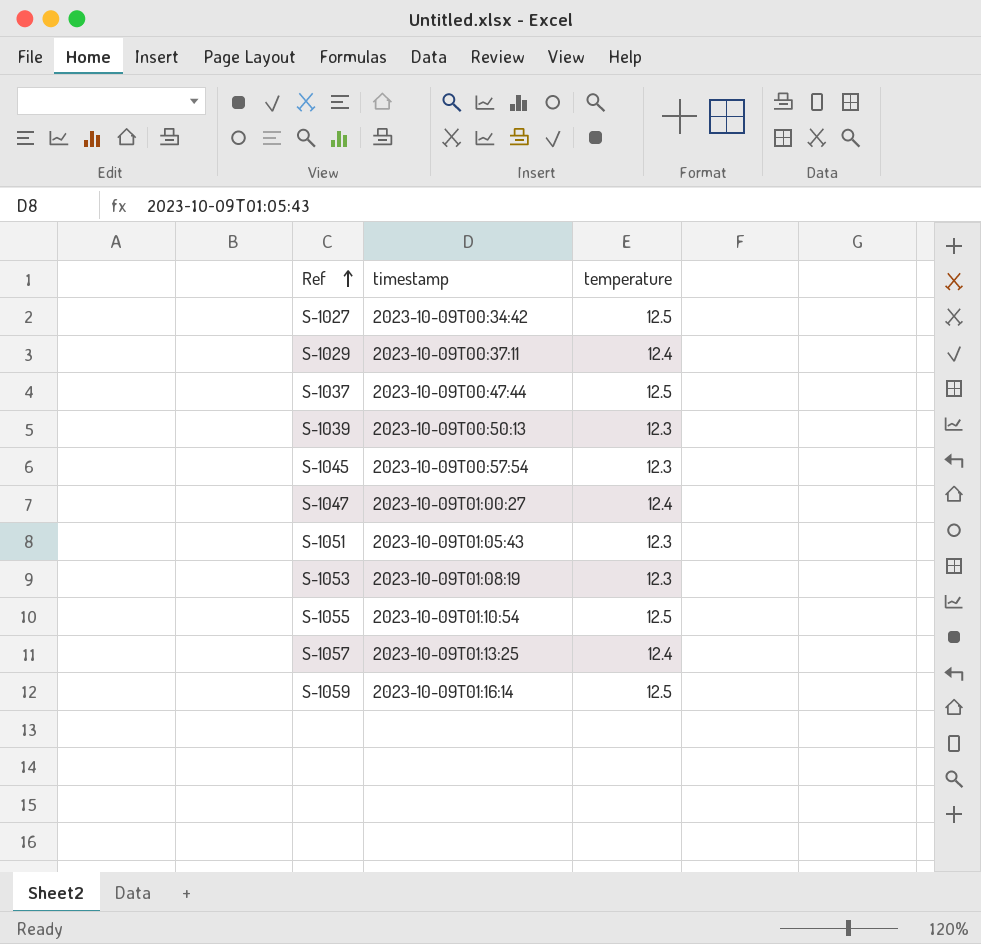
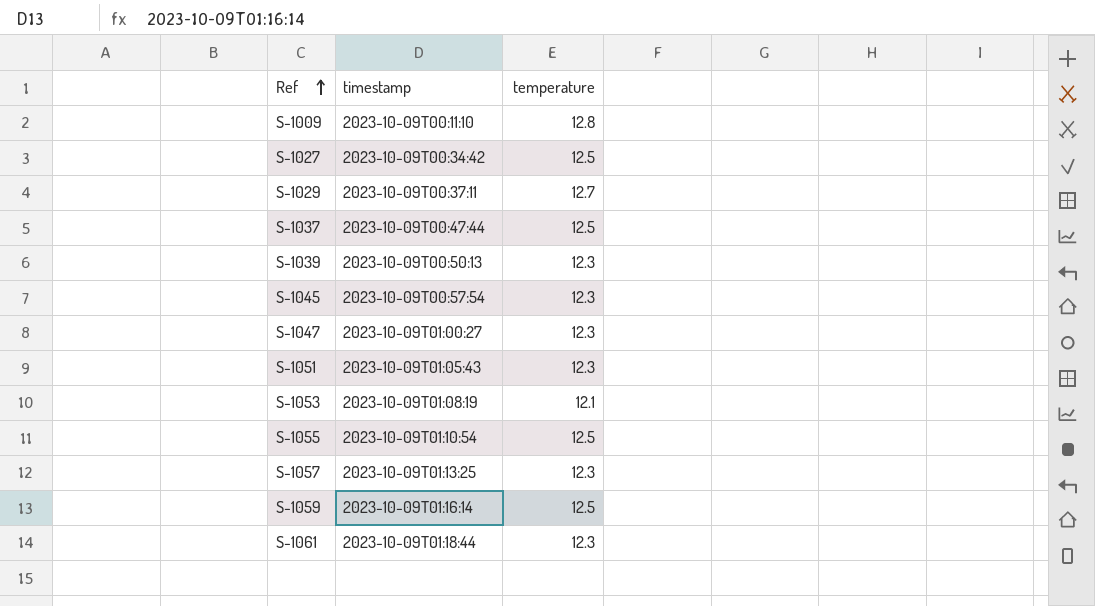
row S-1009: none -> 2023-10-09T00:11:10 | 12.8
S-1029 | temperature: 12.4 -> 12.7
S-1047 | temperature: 12.4 -> 12.3
S-1053 | temperature: 12.3 -> 12.1
S-1057 | temperature: 12.4 -> 12.3
row S-1061: none -> 2023-10-09T01:18:44 | 12.3

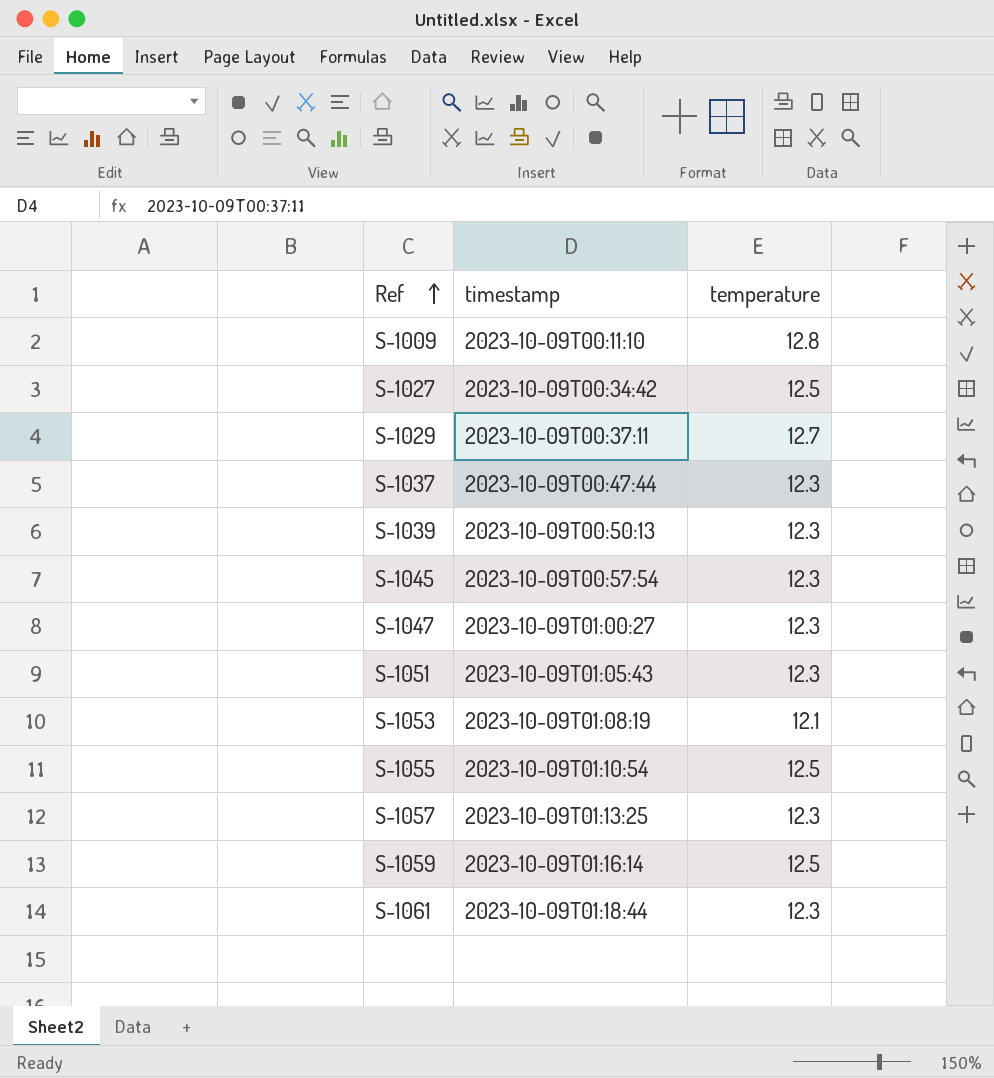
S-1037 | temperature: 12.5 -> 12.3

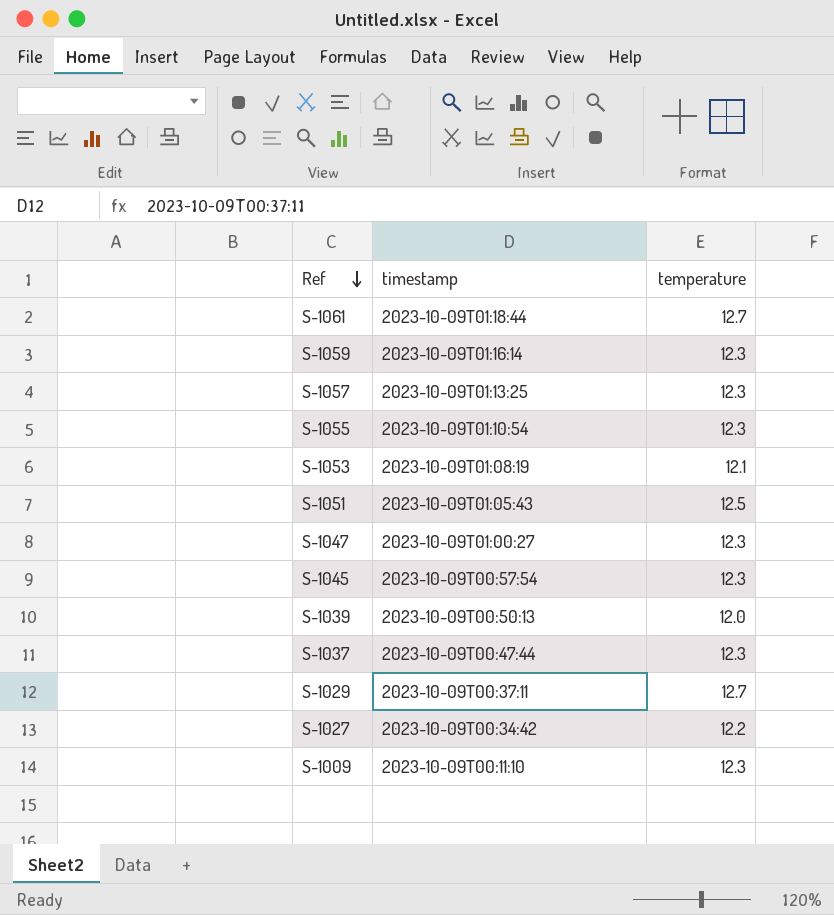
row order: Ref ascending -> Ref descending
S-1061 | temperature: 12.3 -> 12.7
S-1059 | temperature: 12.5 -> 12.3
S-1055 | temperature: 12.5 -> 12.3
S-1051 | temperature: 12.3 -> 12.5
S-1039 | temperature: 12.3 -> 12.0
S-1027 | temperature: 12.5 -> 12.2
S-1009 | temperature: 12.8 -> 12.3

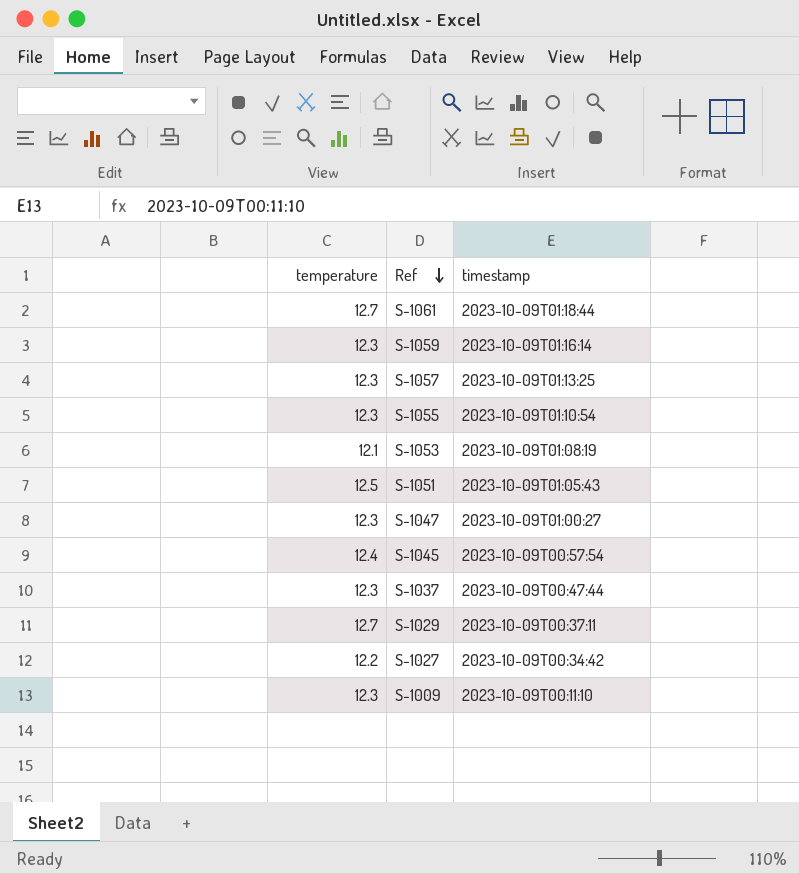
column temperature | position: 3 -> 1
row S-1039: 2023-10-09T00:50:13 | 12.0 -> none
S-1045 | temperature: 12.3 -> 12.4

